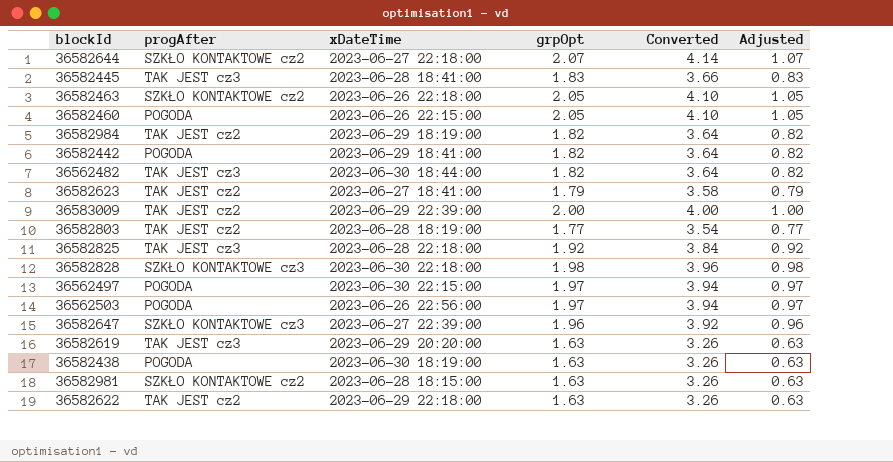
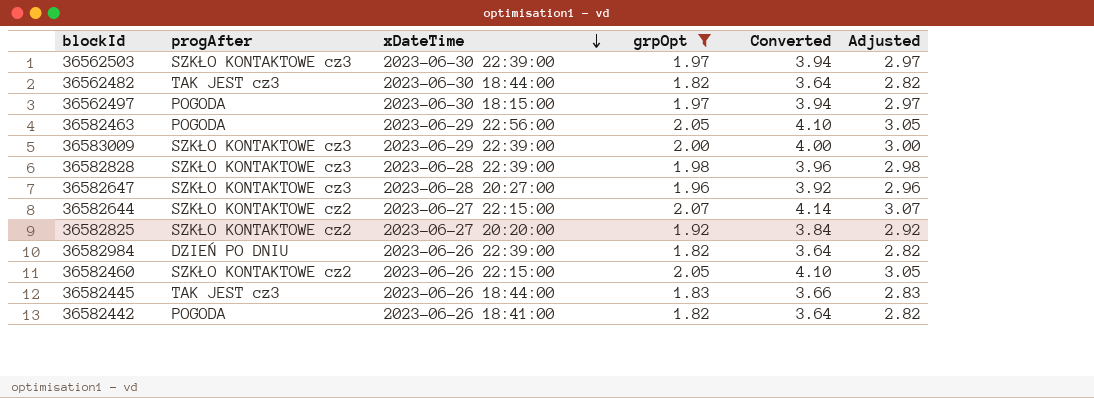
filter: none -> grpOpt >= 1.82
row order: none -> xDateTime descending
column Adjusted | formula: [grpOpt] - 1 -> [grpOpt] + 1
36562503 | progAfter: POGODA -> SZKŁO KONTAKTOWE cz3
36562503 | xDateTime: 2023-06-26 22:56:00 -> 2023-06-30 22:39:00
36562497 | xDateTime: 2023-06-30 22:15:00 -> 2023-06-30 18:15:00
36582463 | progAfter: SZKŁO KONTAKTOWE cz2 -> POGODA
36582463 | xDateTime: 2023-06-26 22:18:00 -> 2023-06-29 22:56:00
36583009 | progAfter: TAK JEST cz2 -> SZKŁO KONTAKTOWE cz3
36582828 | xDateTime: 2023-06-30 22:18:00 -> 2023-06-28 22:39:00
36582647 | xDateTime: 2023-06-27 22:39:00 -> 2023-06-28 20:27:00
36582644 | xDateTime: 2023-06-27 22:18:00 -> 2023-06-27 22:15:00
36582825 | progAfter: TAK JEST cz3 -> SZKŁO KONTAKTOWE cz2
36582825 | xDateTime: 2023-06-28 22:18:00 -> 2023-06-27 20:20:00
36582984 | progAfter: TAK JEST cz2 -> DZIEŃ PO DNIU
36582984 | xDateTime: 2023-06-29 18:19:00 -> 2023-06-26 22:39:00
36582460 | progAfter: POGODA -> SZKŁO KONTAKTOWE cz2
36582445 | xDateTime: 2023-06-28 18:41:00 -> 2023-06-26 18:44:00
36582442 | xDateTime: 2023-06-29 18:41:00 -> 2023-06-26 18:41:00

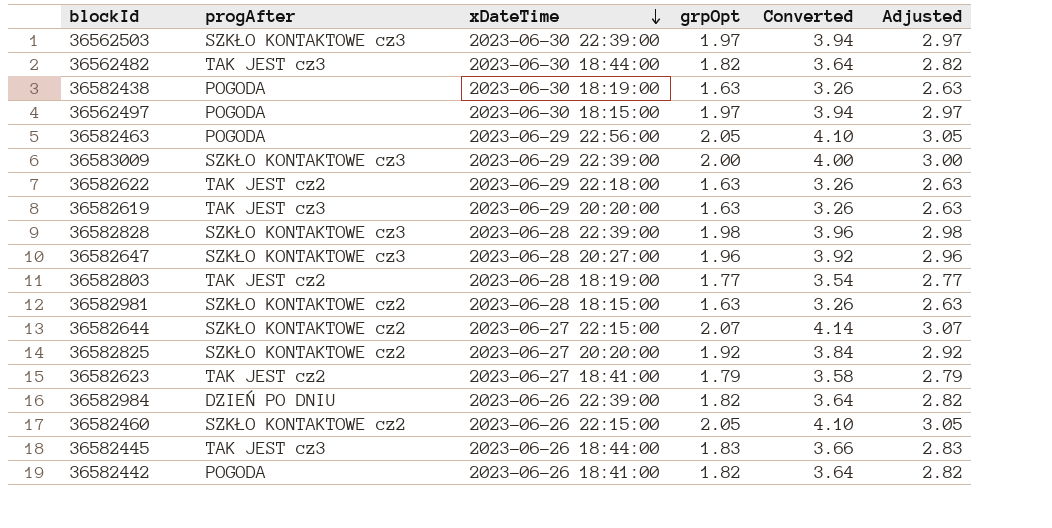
filter: grpOpt >= 1.82 -> none

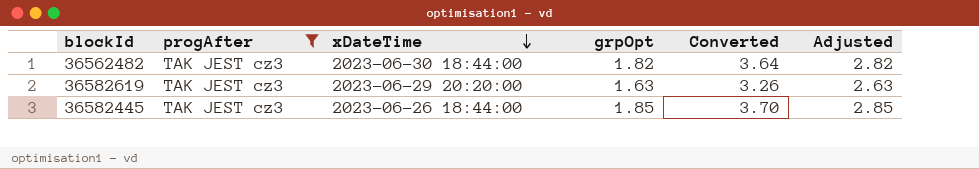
filter: none -> progAfter = TAK JEST cz3
36582445 | grpOpt: 1.83 -> 1.85
36582445 | Converted: 3.66 -> 3.70
36582445 | Adjusted: 2.83 -> 2.85

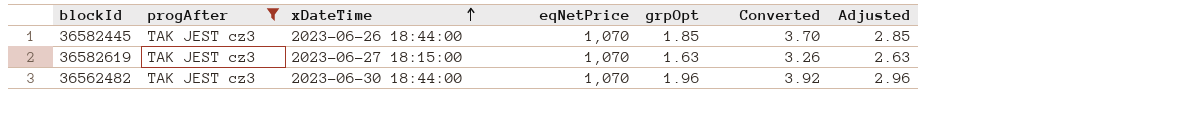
row order: xDateTime descending -> xDateTime ascending
column eqNetPrice | position: none -> 4
36582619 | xDateTime: 2023-06-29 20:20:00 -> 2023-06-27 18:15:00
36562482 | grpOpt: 1.82 -> 1.96
36562482 | Converted: 3.64 -> 3.92
36562482 | Adjusted: 2.82 -> 2.96

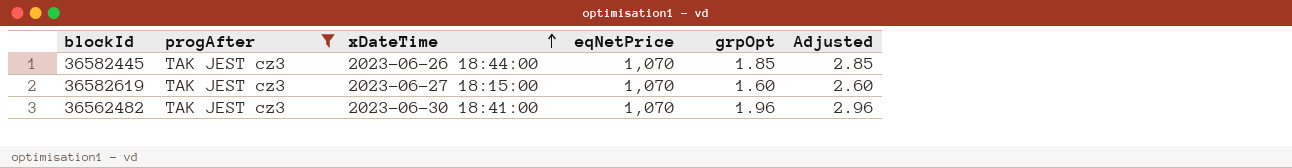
column Converted | formula: [grpOpt] * 2 -> none
36582619 | grpOpt: 1.63 -> 1.60
36582619 | Adjusted: 2.63 -> 2.60
36562482 | xDateTime: 2023-06-30 18:44:00 -> 2023-06-30 18:41:00

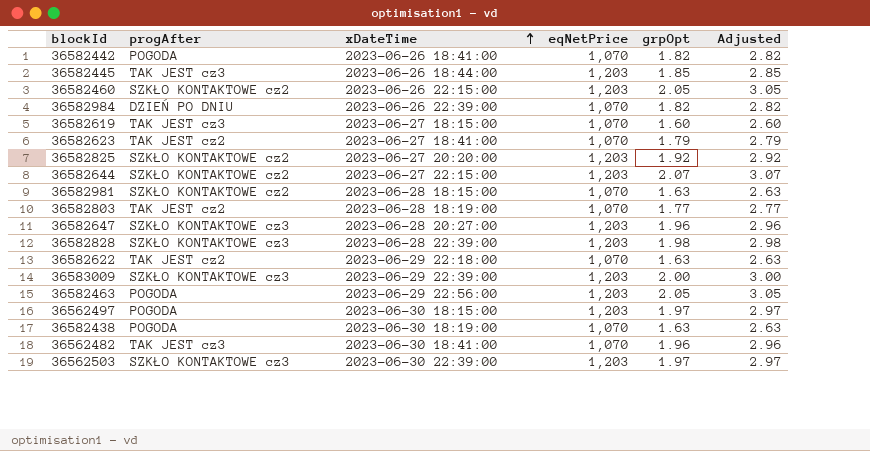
filter: progAfter = TAK JEST cz3 -> none
36582445 | eqNetPrice: 1,070 -> 1,203

